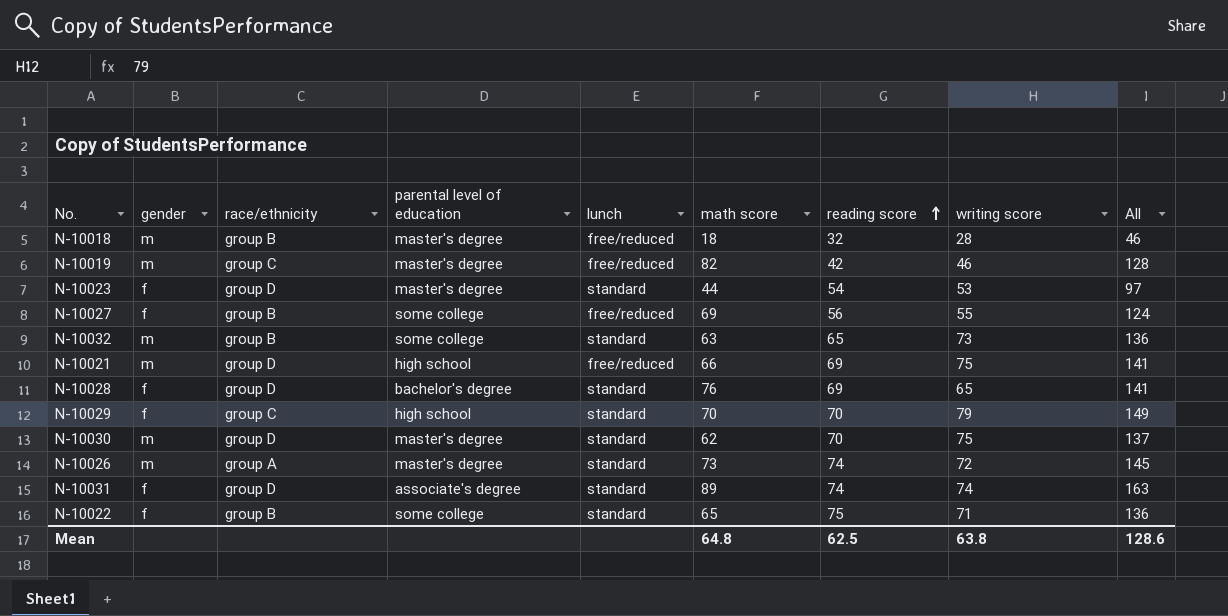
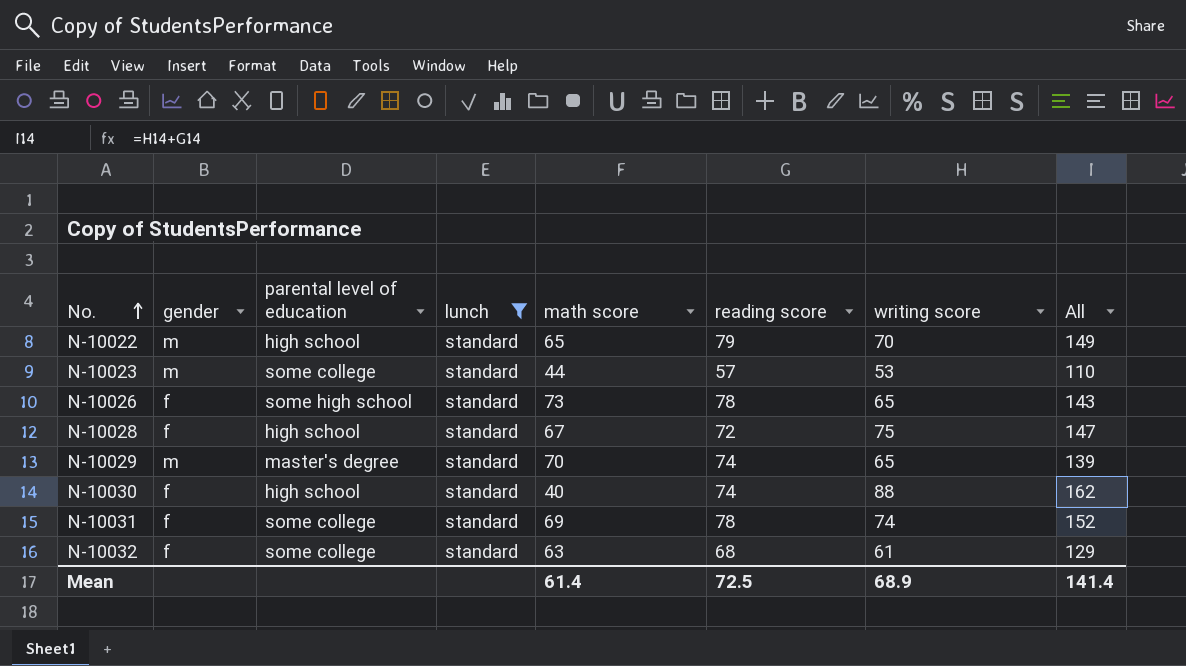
filter: none -> lunch = standard
row order: reading score ascending -> No. ascending
column race/ethnicity | position: 3 -> none
column All | formula: [math score] + [writing score] -> [reading score] + [writing score]
N-10022 | gender: f -> m
N-10022 | parental level of education: some college -> high school
N-10022 | reading score: 75 -> 79
N-10022 | writing score: 71 -> 70
N-10023 | gender: f -> m
N-10023 | parental level of education: master's degree -> some college
N-10023 | reading score: 54 -> 57
N-10026 | gender: m -> f
N-10026 | parental level of education: master's degree -> some high school
N-10026 | reading score: 74 -> 78
N-10026 | writing score: 72 -> 65
N-10028 | parental level of education: bachelor's degree -> high school
N-10028 | math score: 76 -> 67
N-10028 | reading score: 69 -> 72
N-10028 | writing score: 65 -> 75
N-10029 | gender: f -> m
N-10029 | parental level of education: high school -> master's degree
N-10029 | reading score: 70 -> 74
N-10029 | writing score: 79 -> 65
N-10030 | gender: m -> f
N-10030 | parental level of education: master's degree -> high school
N-10030 | math score: 62 -> 40
N-10030 | reading score: 70 -> 74
N-10030 | writing score: 75 -> 88
N-10031 | parental level of education: associate's degree -> some college
N-10031 | math score: 89 -> 69
N-10031 | reading score: 74 -> 78
N-10032 | gender: m -> f
N-10032 | reading score: 65 -> 68
N-10032 | writing score: 73 -> 61
Mean | math score: 64.8 -> 61.4
Mean | reading score: 62.5 -> 72.5
Mean | writing score: 63.8 -> 68.9
Mean | All: 128.6 -> 141.4

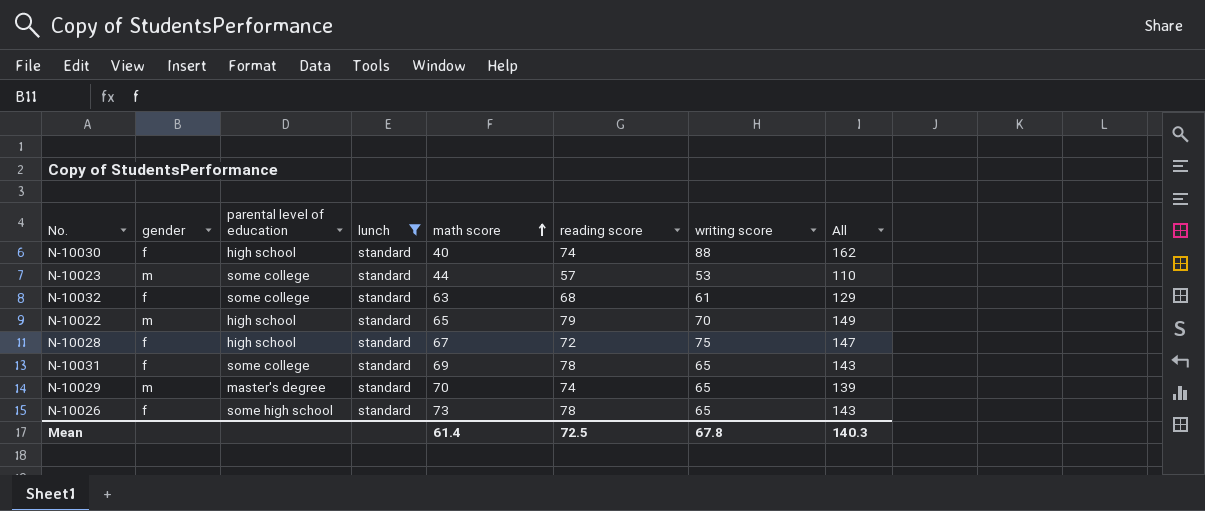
row order: No. ascending -> math score ascending
N-10031 | writing score: 74 -> 65
N-10031 | All: 152 -> 143
Mean | writing score: 68.9 -> 67.8
Mean | All: 141.4 -> 140.3

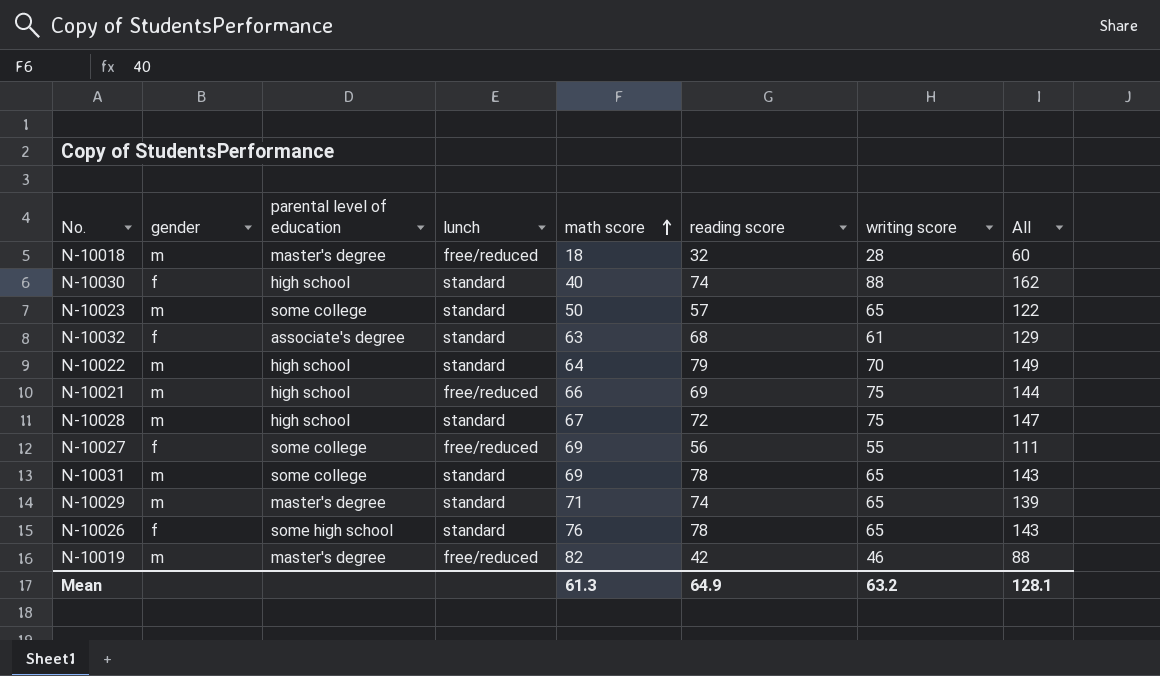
filter: lunch = standard -> none
N-10023 | math score: 44 -> 50
N-10023 | writing score: 53 -> 65
N-10023 | All: 110 -> 122
N-10032 | parental level of education: some college -> associate's degree
N-10022 | math score: 65 -> 64
N-10028 | gender: f -> m
N-10031 | gender: f -> m
N-10029 | math score: 70 -> 71
N-10026 | math score: 73 -> 76
Mean | math score: 61.4 -> 61.3
Mean | reading score: 72.5 -> 64.9
Mean | writing score: 67.8 -> 63.2
Mean | All: 140.3 -> 128.1

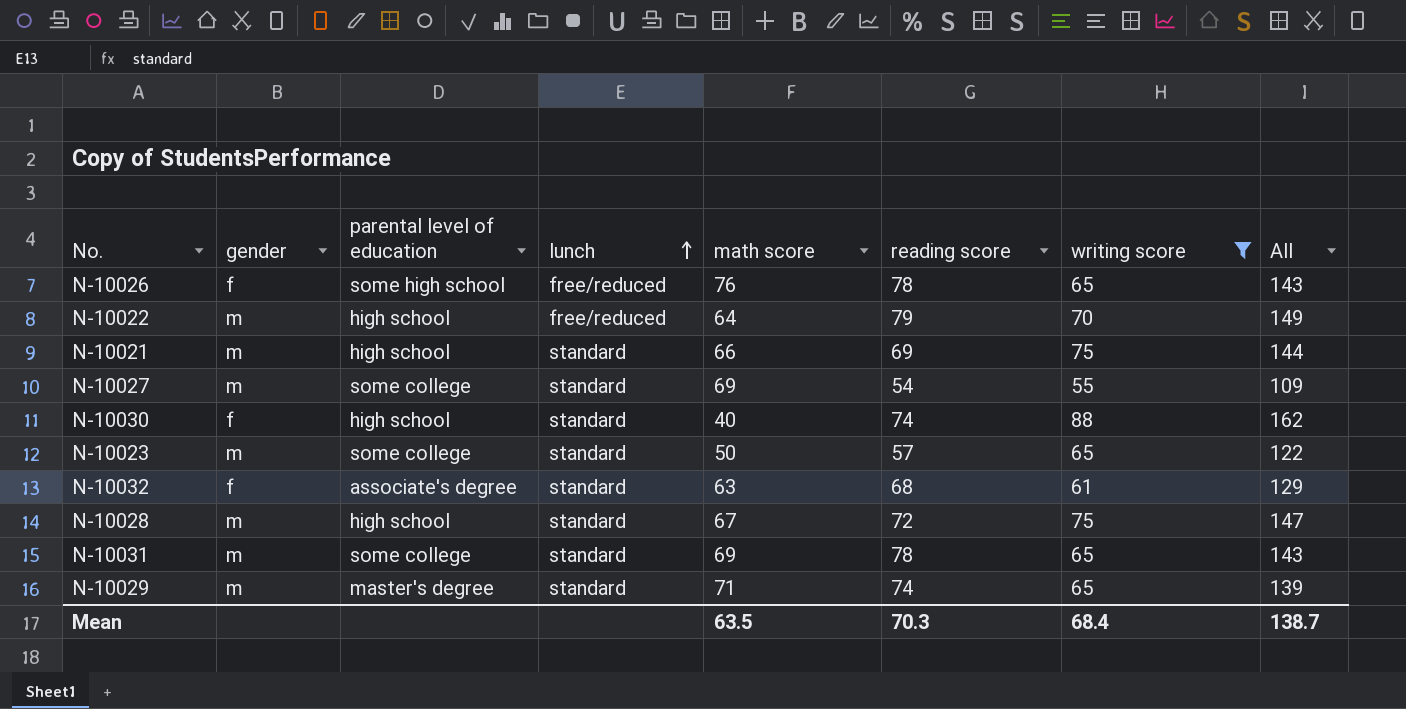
filter: none -> writing score >= 55
row order: math score ascending -> lunch ascending
N-10026 | lunch: standard -> free/reduced
N-10022 | lunch: standard -> free/reduced
N-10021 | lunch: free/reduced -> standard
N-10027 | gender: f -> m
N-10027 | lunch: free/reduced -> standard
N-10027 | reading score: 56 -> 54
N-10027 | All: 111 -> 109
Mean | math score: 61.3 -> 63.5
Mean | reading score: 64.9 -> 70.3
Mean | writing score: 63.2 -> 68.4
Mean | All: 128.1 -> 138.7

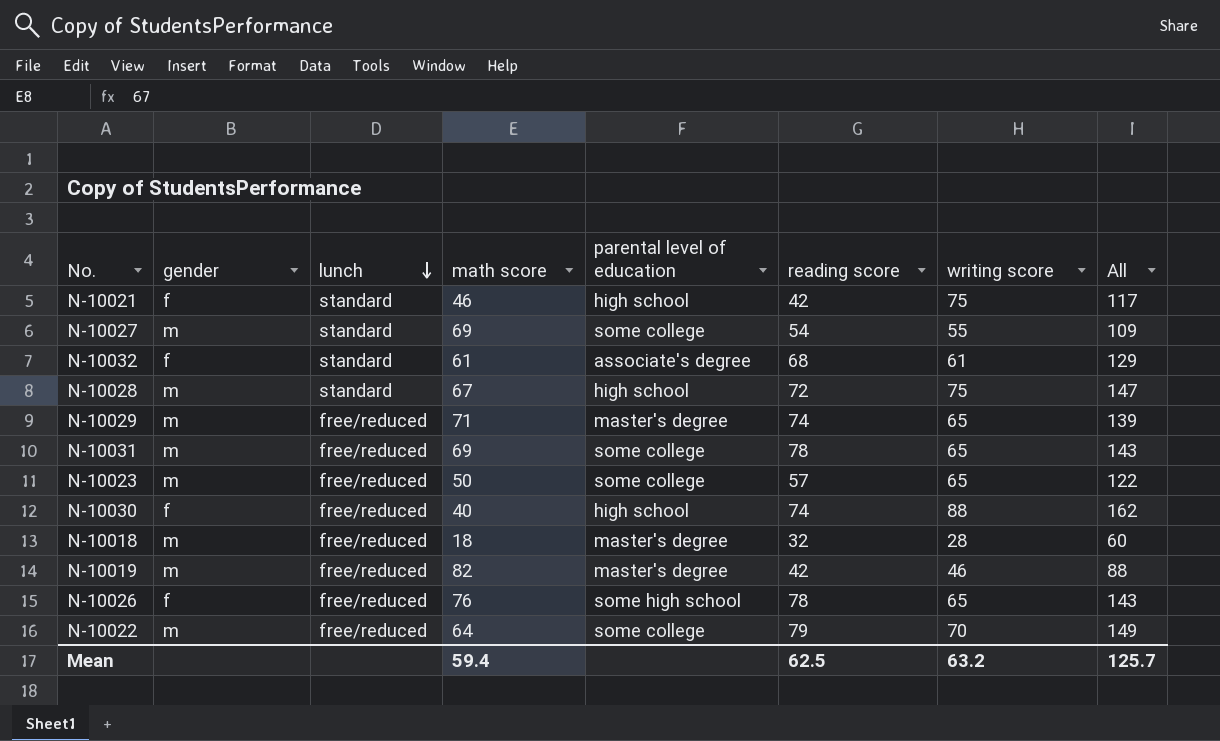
filter: writing score >= 55 -> none
row order: lunch ascending -> lunch descending
column parental level of education | position: 3 -> 5
N-10021 | gender: m -> f
N-10021 | math score: 66 -> 46
N-10021 | reading score: 69 -> 42
N-10021 | All: 144 -> 117
N-10032 | math score: 63 -> 61
N-10029 | lunch: standard -> free/reduced
N-10031 | lunch: standard -> free/reduced
N-10023 | lunch: standard -> free/reduced
N-10030 | lunch: standard -> free/reduced
N-10022 | parental level of education: high school -> some college
Mean | math score: 63.5 -> 59.4
Mean | reading score: 70.3 -> 62.5
Mean | writing score: 68.4 -> 63.2
Mean | All: 138.7 -> 125.7

